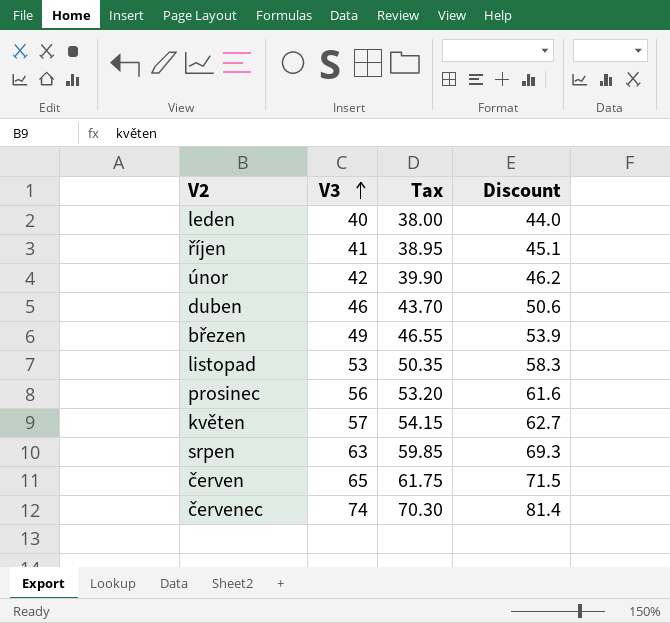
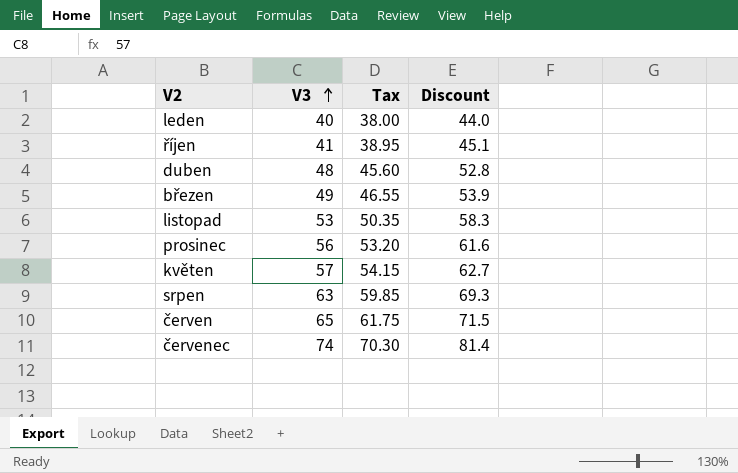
row únor: 42 | 39.90 | 46.2 -> none
duben | V3: 46 -> 48
duben | Tax: 43.70 -> 45.60
duben | Discount: 50.6 -> 52.8

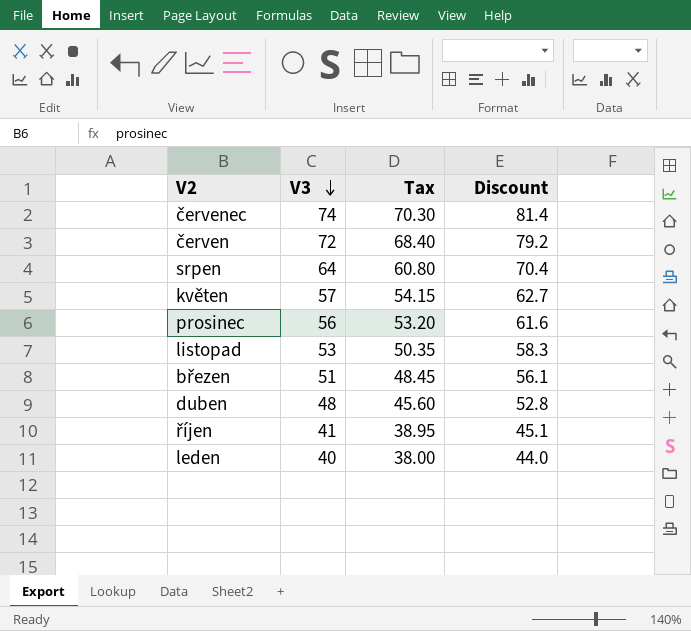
row order: V3 ascending -> V3 descending
červen | V3: 65 -> 72
červen | Tax: 61.75 -> 68.40
červen | Discount: 71.5 -> 79.2
srpen | V3: 63 -> 64
srpen | Tax: 59.85 -> 60.80
srpen | Discount: 69.3 -> 70.4
březen | V3: 49 -> 51
březen | Tax: 46.55 -> 48.45
březen | Discount: 53.9 -> 56.1

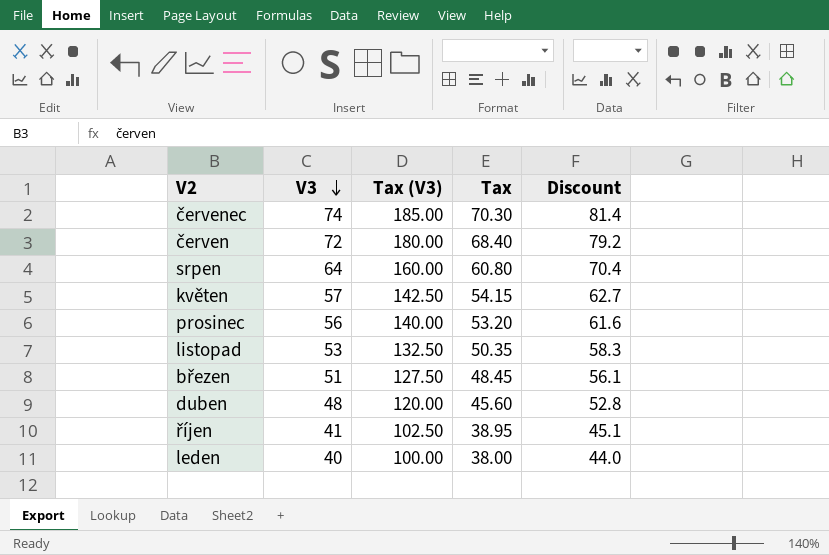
column Tax (V3) | formula: none -> [V3] * 2.5

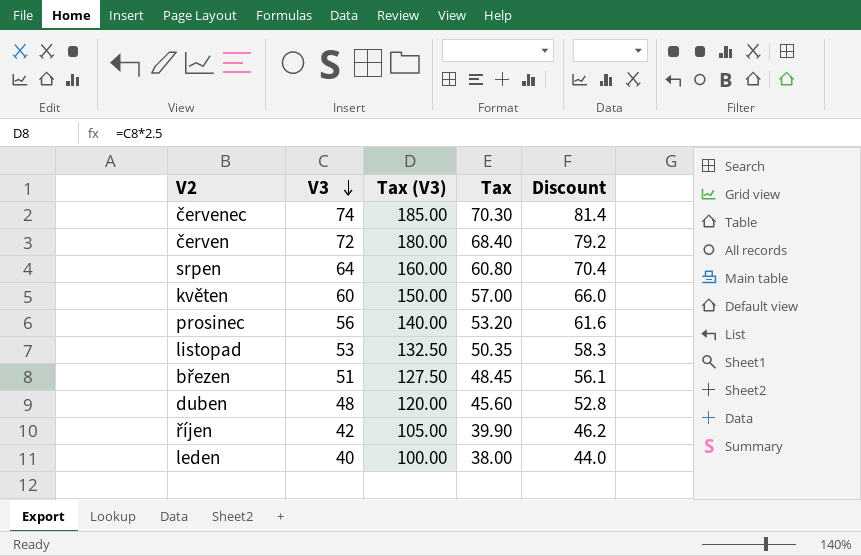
květen | V3: 57 -> 60
květen | Tax (V3): 142.50 -> 150.00
květen | Tax: 54.15 -> 57.00
květen | Discount: 62.7 -> 66.0
říjen | V3: 41 -> 42
říjen | Tax (V3): 102.50 -> 105.00
říjen | Tax: 38.95 -> 39.90
říjen | Discount: 45.1 -> 46.2

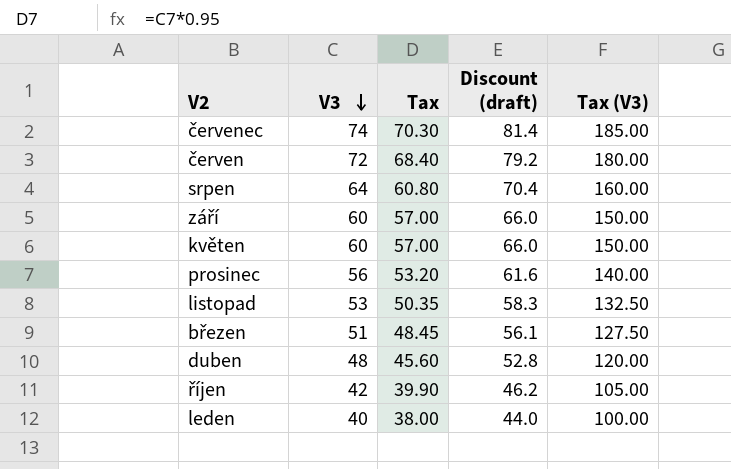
column name: Discount -> Discount (draft)
column Tax (V3) | position: 3 -> 5
row září: none -> 60 | 57.00 | 66.0 | 150.00

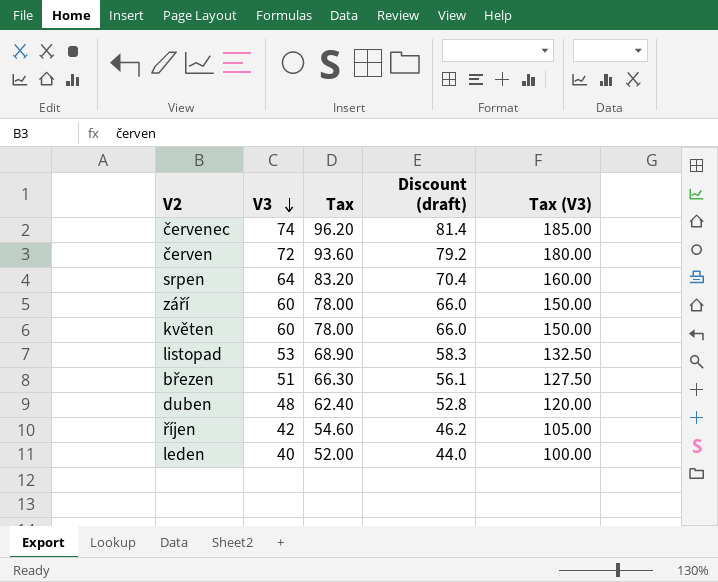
column Tax | formula: [V3] * 0.95 -> [V3] * 1.3
row prosinec: 56 | 53.20 | 61.6 | 140.00 -> none

